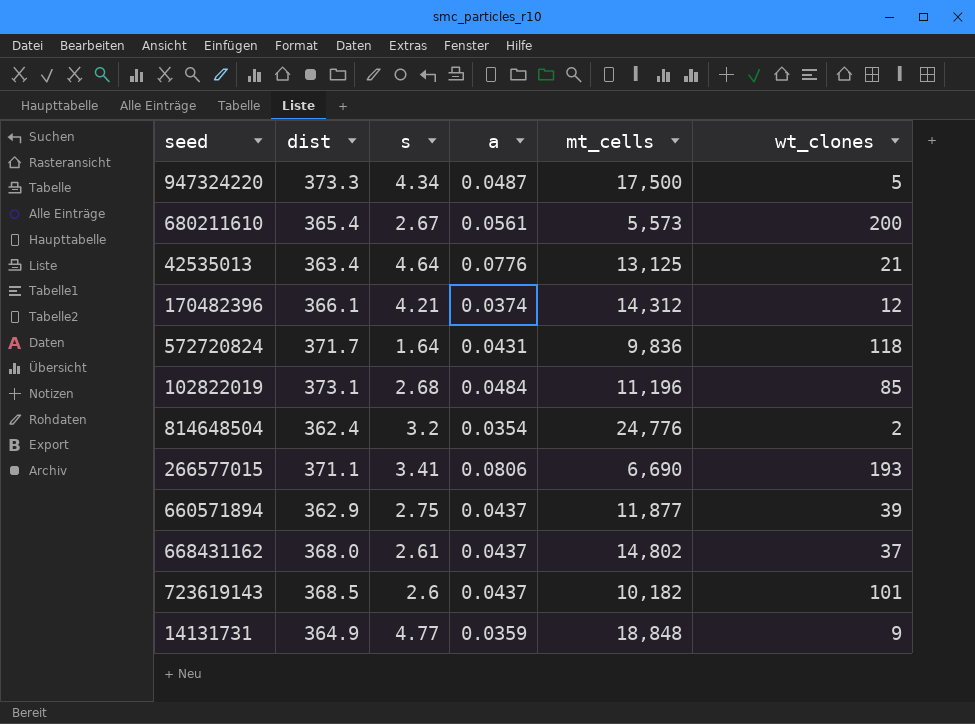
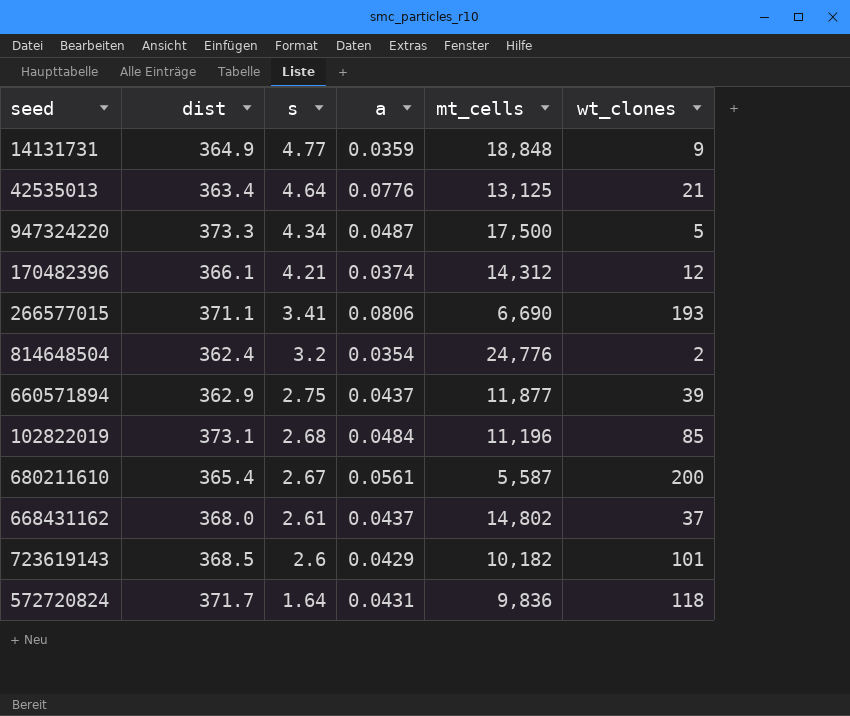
row order: none -> s descending
680211610 | mt_cells: 5,573 -> 5,587
723619143 | a: 0.0437 -> 0.0429

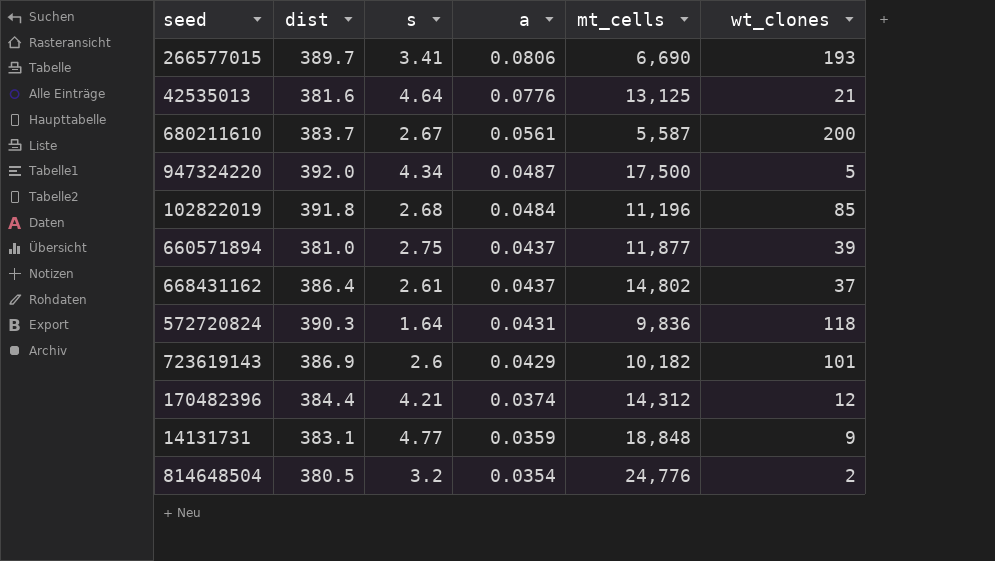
row order: s descending -> a descending
266577015 | dist: 371.1 -> 389.7
42535013 | dist: 363.4 -> 381.6
680211610 | dist: 365.4 -> 383.7
947324220 | dist: 373.3 -> 392.0
102822019 | dist: 373.1 -> 391.8
660571894 | dist: 362.9 -> 381.0
668431162 | dist: 368.0 -> 386.4
572720824 | dist: 371.7 -> 390.3
723619143 | dist: 368.5 -> 386.9
170482396 | dist: 366.1 -> 384.4
14131731 | dist: 364.9 -> 383.1
814648504 | dist: 362.4 -> 380.5

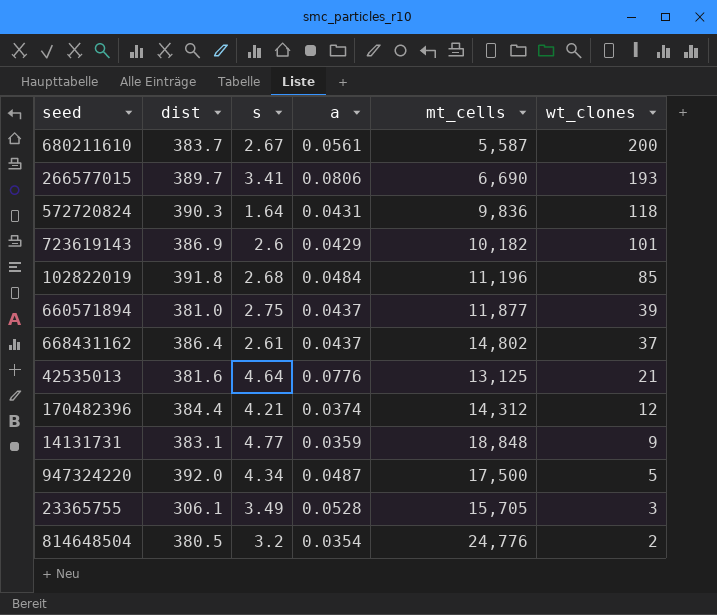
row order: a descending -> wt_clones descending
row 23365755: none -> 306.1 | 3.49 | 0.0528 | 15,705 | 3

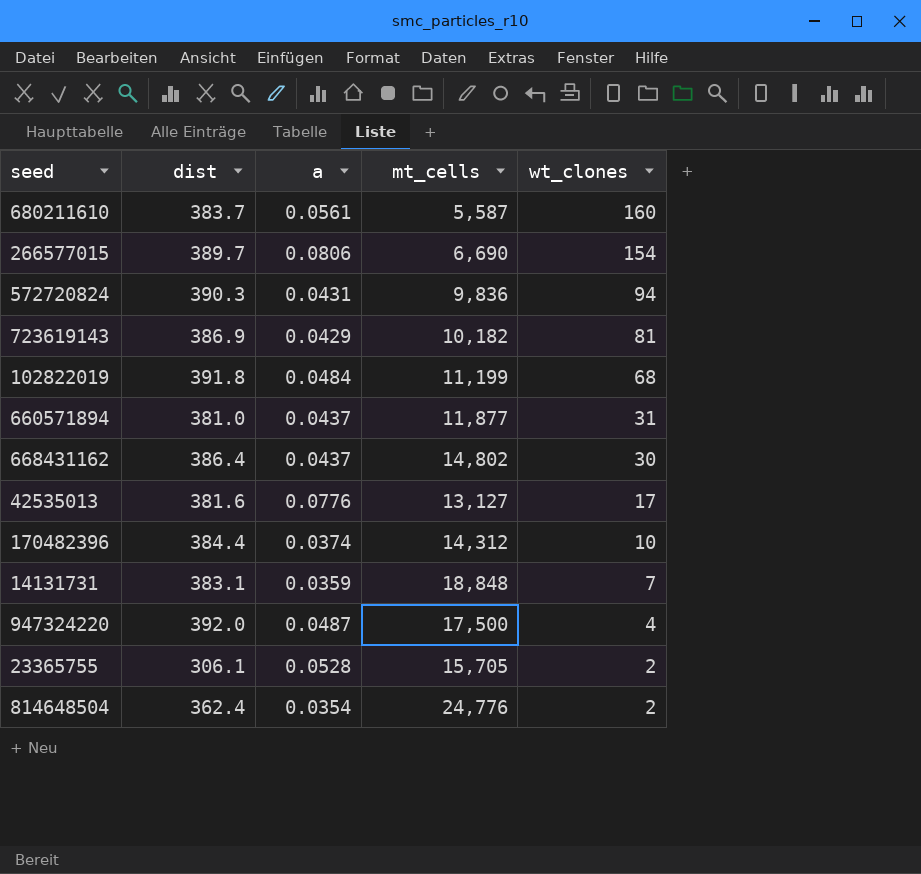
column s | position: 3 -> none
680211610 | wt_clones: 200 -> 160
266577015 | wt_clones: 193 -> 154
572720824 | wt_clones: 118 -> 94
723619143 | wt_clones: 101 -> 81
102822019 | mt_cells: 11,196 -> 11,199
102822019 | wt_clones: 85 -> 68
660571894 | wt_clones: 39 -> 31
668431162 | wt_clones: 37 -> 30
42535013 | mt_cells: 13,125 -> 13,127
42535013 | wt_clones: 21 -> 17
170482396 | wt_clones: 12 -> 10
14131731 | wt_clones: 9 -> 7
947324220 | wt_clones: 5 -> 4
23365755 | wt_clones: 3 -> 2
814648504 | dist: 380.5 -> 362.4

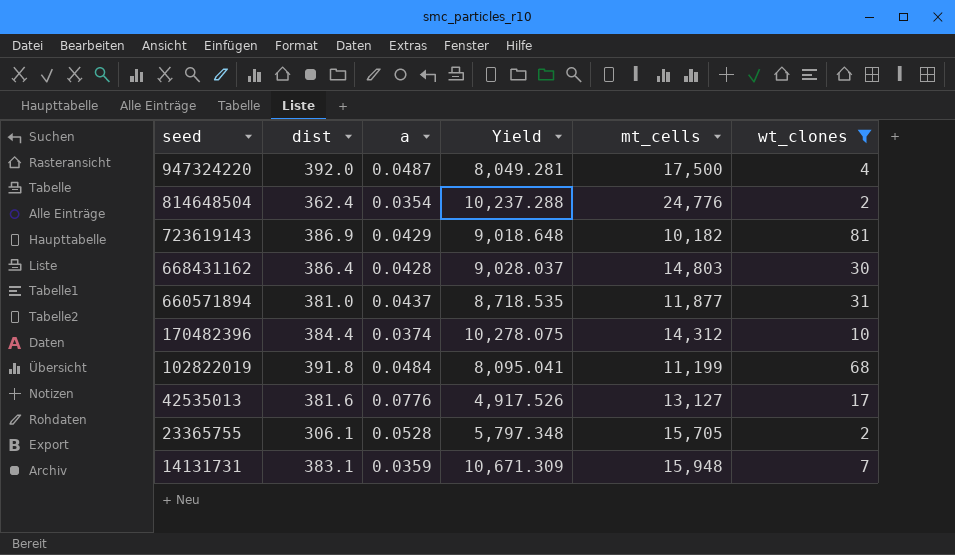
filter: none -> wt_clones <= 81
row order: wt_clones descending -> seed descending
column Yield | formula: none -> [dist] / [a]
668431162 | a: 0.0437 -> 0.0428
668431162 | mt_cells: 14,802 -> 14,803
14131731 | mt_cells: 18,848 -> 15,948

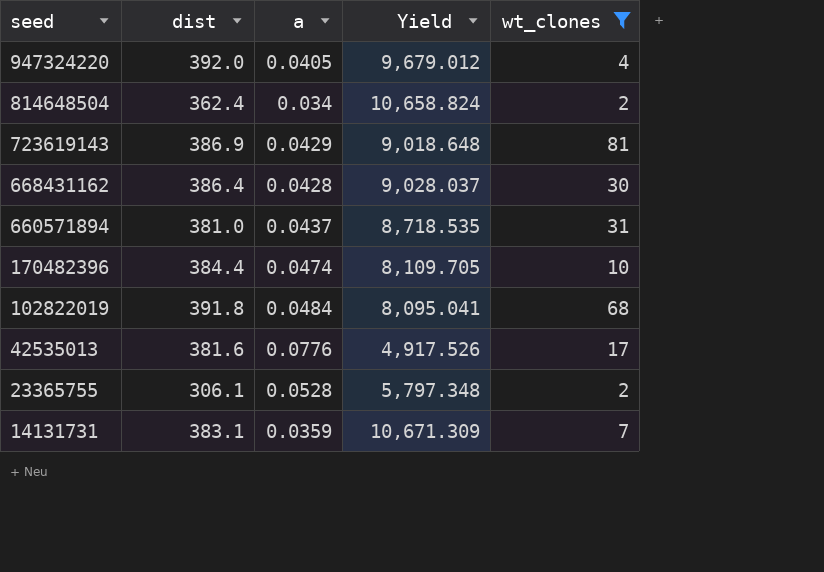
column mt_cells | position: 5 -> none
947324220 | a: 0.0487 -> 0.0405
947324220 | Yield: 8,049.281 -> 9,679.012
814648504 | a: 0.0354 -> 0.034
814648504 | Yield: 10,237.288 -> 10,658.824
170482396 | a: 0.0374 -> 0.0474
170482396 | Yield: 10,278.075 -> 8,109.705

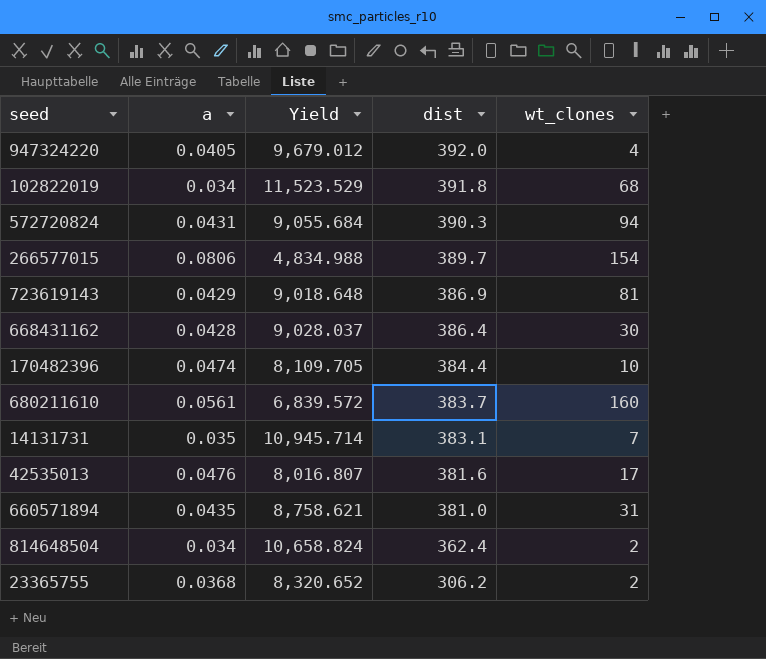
filter: wt_clones <= 81 -> none
row order: seed descending -> dist descending
column dist | position: 2 -> 4
102822019 | a: 0.0484 -> 0.034
102822019 | Yield: 8,095.041 -> 11,523.529
14131731 | a: 0.0359 -> 0.035
14131731 | Yield: 10,671.309 -> 10,945.714
42535013 | a: 0.0776 -> 0.0476
42535013 | Yield: 4,917.526 -> 8,016.807
660571894 | a: 0.0437 -> 0.0435
660571894 | Yield: 8,718.535 -> 8,758.621
23365755 | a: 0.0528 -> 0.0368
23365755 | Yield: 5,797.348 -> 8,320.652
23365755 | dist: 306.1 -> 306.2

